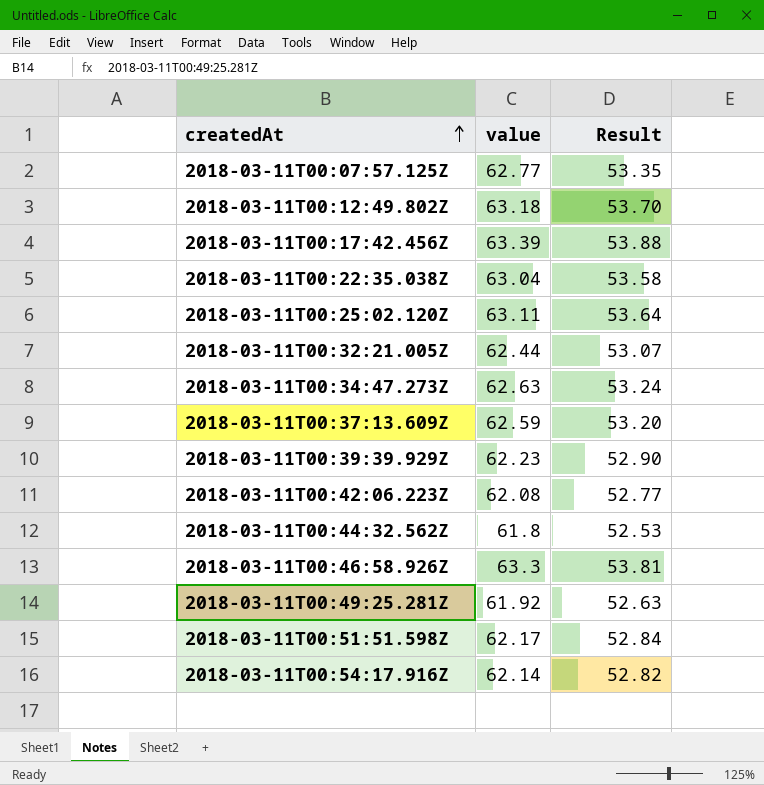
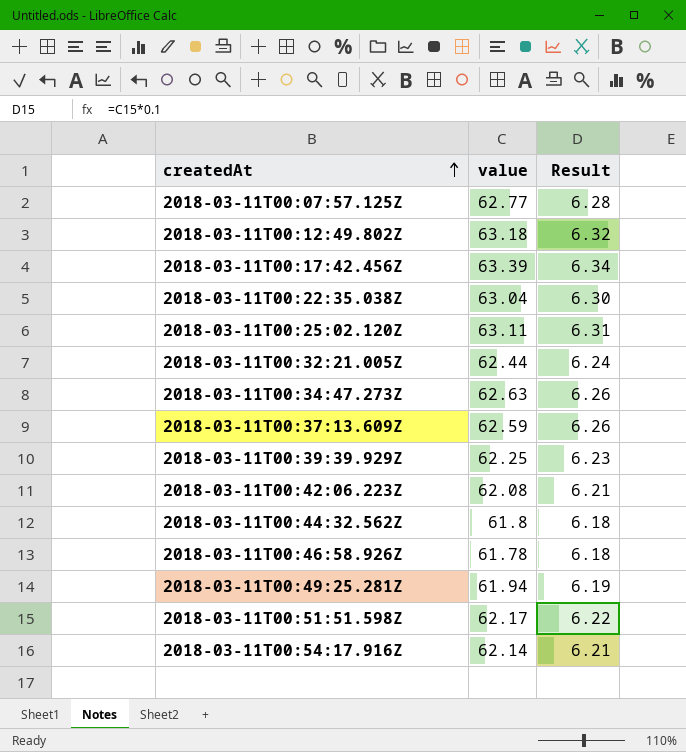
column Result | formula: [value] * 0.85 -> [value] * 0.1
2018-03-11T00:39:39.929Z | value: 62.23 -> 62.25
2018-03-11T00:46:58.926Z | value: 63.3 -> 61.78
2018-03-11T00:49:25.281Z | value: 61.92 -> 61.94

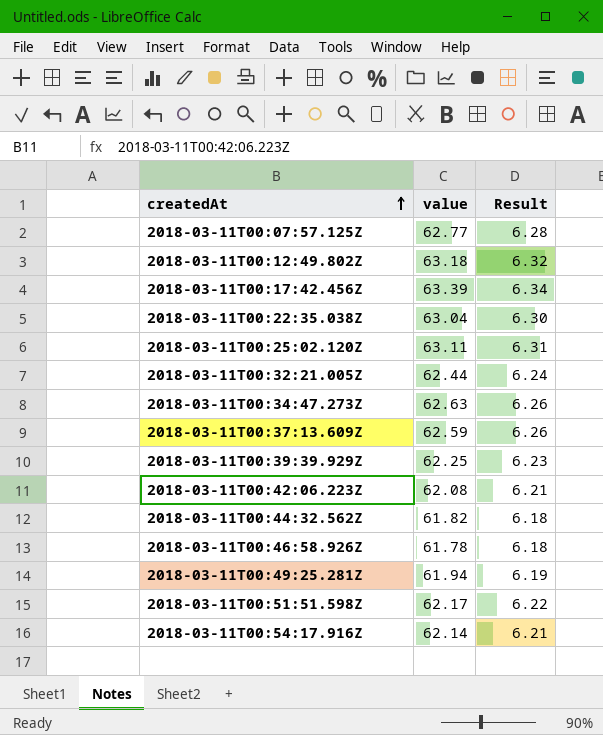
2018-03-11T00:44:32.562Z | value: 61.8 -> 61.82

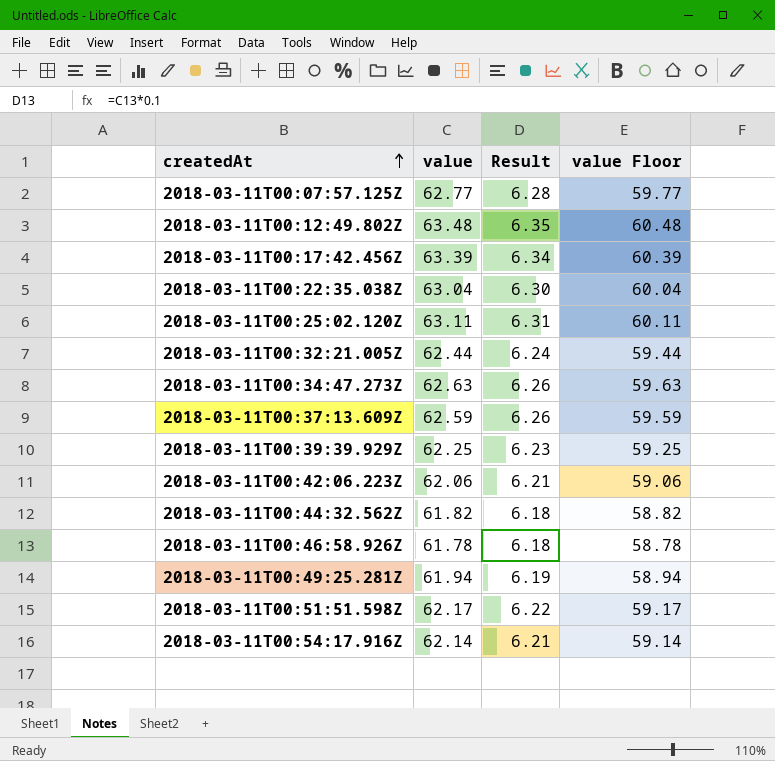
column value Floor | formula: none -> [value] - 3
2018-03-11T00:12:49.802Z | value: 63.18 -> 63.48
2018-03-11T00:12:49.802Z | Result: 6.32 -> 6.35
2018-03-11T00:42:06.223Z | value: 62.08 -> 62.06

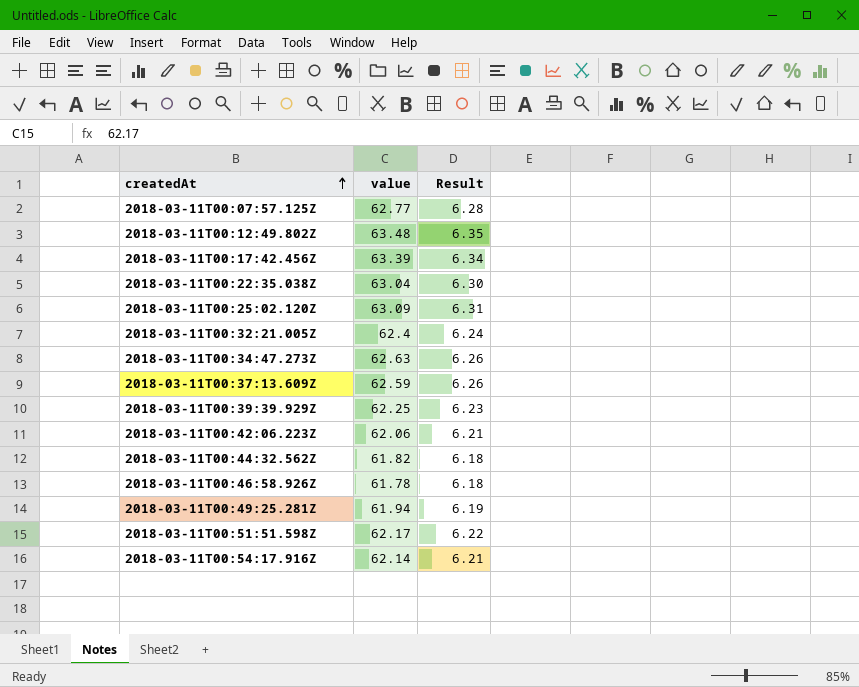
column value Floor | formula: [value] - 3 -> none
2018-03-11T00:25:02.120Z | value: 63.11 -> 63.09
2018-03-11T00:32:21.005Z | value: 62.44 -> 62.4

